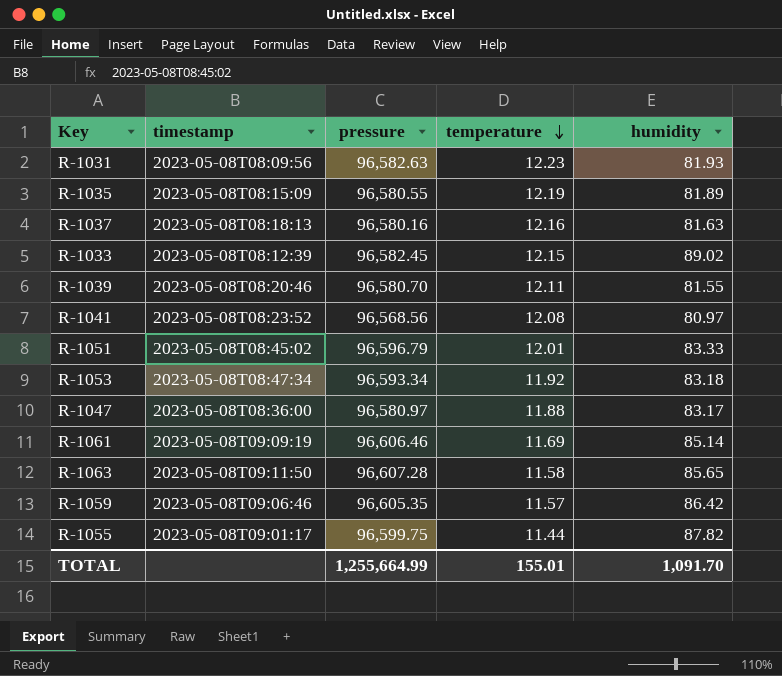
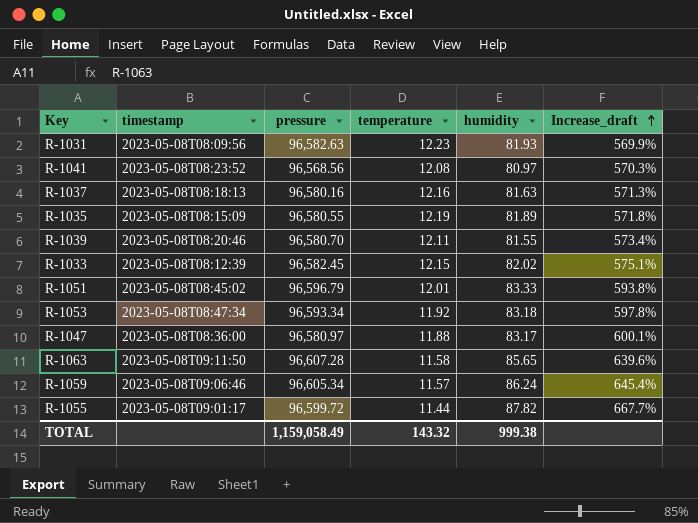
row order: temperature descending -> Increase_draft ascending
column Increase_draft | formula: none -> ([humidity] - [temperature]) / [temperature]
row R-1061: 2023-05-08T09:09:19 | 96,606.46 | 11.69 | 85.14 -> none
R-1033 | humidity: 89.02 -> 82.02
R-1059 | pressure: 96,605.35 -> 96,605.34
R-1059 | humidity: 86.42 -> 86.24
R-1055 | pressure: 96,599.75 -> 96,599.72
TOTAL | pressure: 1,255,664.99 -> 1,159,058.49
TOTAL | temperature: 155.01 -> 143.32
TOTAL | humidity: 1,091.70 -> 999.38

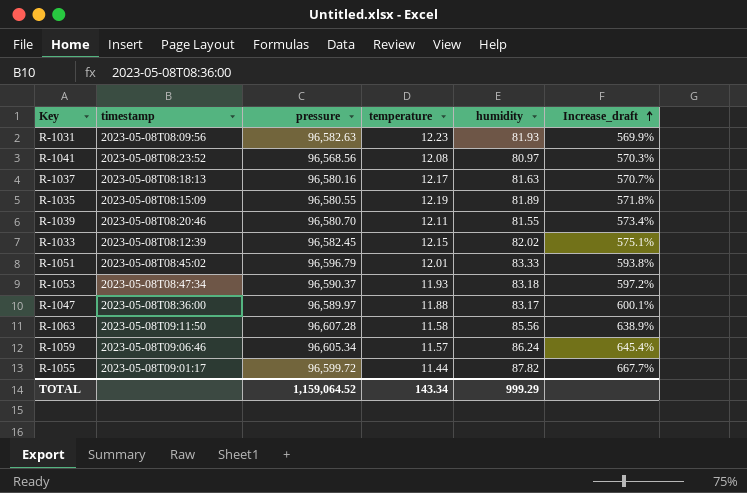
R-1037 | temperature: 12.16 -> 12.17
R-1037 | Increase_draft: 571.3% -> 570.7%
R-1053 | pressure: 96,593.34 -> 96,590.37
R-1053 | temperature: 11.92 -> 11.93
R-1053 | Increase_draft: 597.8% -> 597.2%
R-1047 | pressure: 96,580.97 -> 96,589.97
R-1063 | humidity: 85.65 -> 85.56
R-1063 | Increase_draft: 639.6% -> 638.9%
TOTAL | pressure: 1,159,058.49 -> 1,159,064.52
TOTAL | temperature: 143.32 -> 143.34
TOTAL | humidity: 999.38 -> 999.29

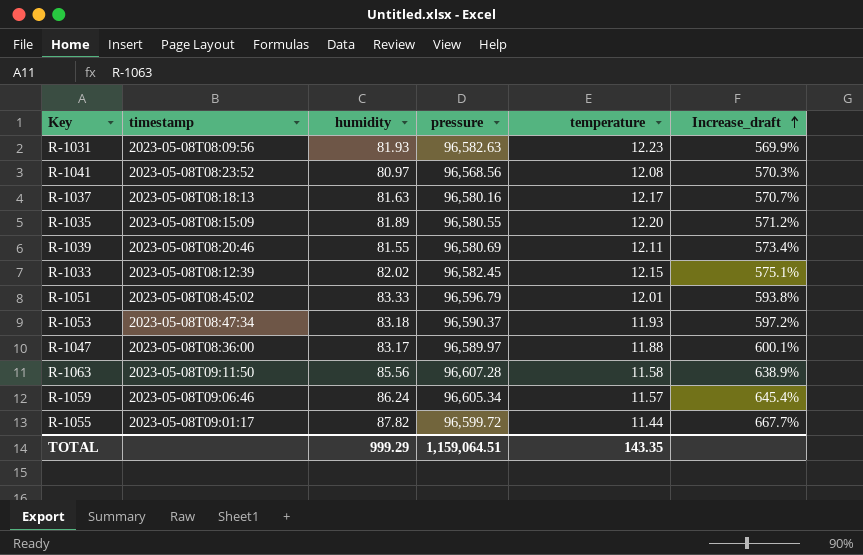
column humidity | position: 5 -> 3
R-1035 | temperature: 12.19 -> 12.20
R-1035 | Increase_draft: 571.8% -> 571.2%
R-1039 | pressure: 96,580.70 -> 96,580.69
TOTAL | pressure: 1,159,064.52 -> 1,159,064.51
TOTAL | temperature: 143.34 -> 143.35

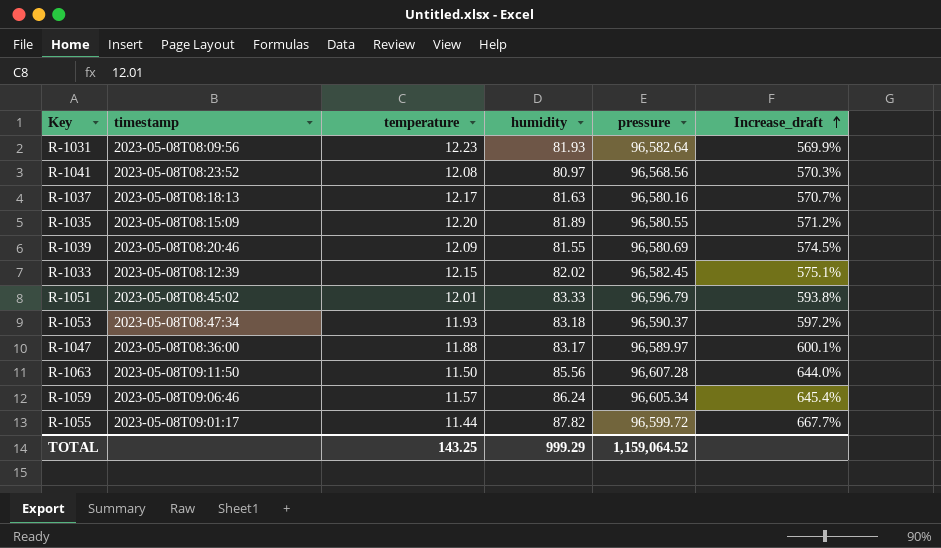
column temperature | position: 5 -> 3
R-1031 | pressure: 96,582.63 -> 96,582.64
R-1039 | temperature: 12.11 -> 12.09
R-1039 | Increase_draft: 573.4% -> 574.5%
R-1063 | temperature: 11.58 -> 11.50
R-1063 | Increase_draft: 638.9% -> 644.0%
TOTAL | temperature: 143.35 -> 143.25
TOTAL | pressure: 1,159,064.51 -> 1,159,064.52

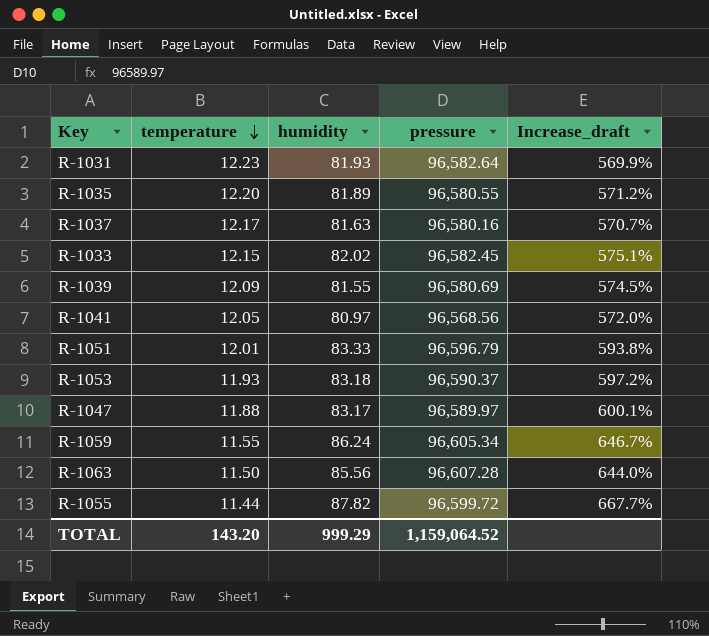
row order: Increase_draft ascending -> temperature descending
column timestamp | position: 2 -> none
R-1041 | temperature: 12.08 -> 12.05
R-1041 | Increase_draft: 570.3% -> 572.0%
R-1059 | temperature: 11.57 -> 11.55
R-1059 | Increase_draft: 645.4% -> 646.7%
TOTAL | temperature: 143.25 -> 143.20

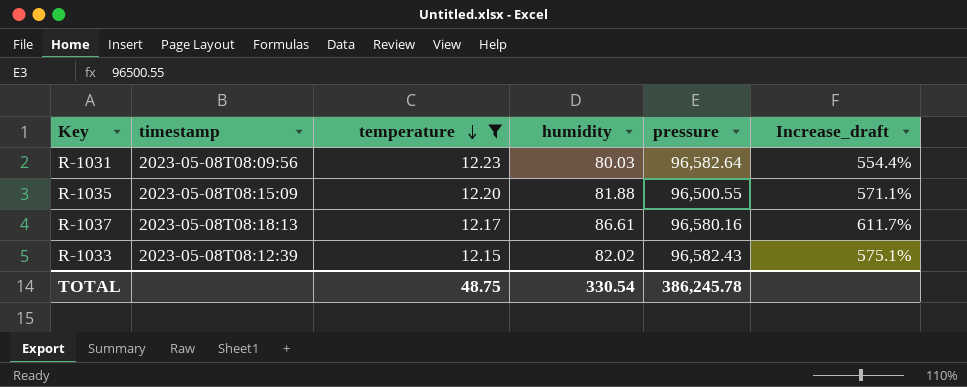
filter: none -> temperature >= 12.15
column timestamp | position: none -> 2
R-1031 | humidity: 81.93 -> 80.03
R-1031 | Increase_draft: 569.9% -> 554.4%
R-1035 | humidity: 81.89 -> 81.88
R-1035 | pressure: 96,580.55 -> 96,500.55
R-1035 | Increase_draft: 571.2% -> 571.1%
R-1037 | humidity: 81.63 -> 86.61
R-1037 | Increase_draft: 570.7% -> 611.7%
R-1033 | pressure: 96,582.45 -> 96,582.43
TOTAL | temperature: 143.20 -> 48.75
TOTAL | humidity: 999.29 -> 330.54
TOTAL | pressure: 1,159,064.52 -> 386,245.78

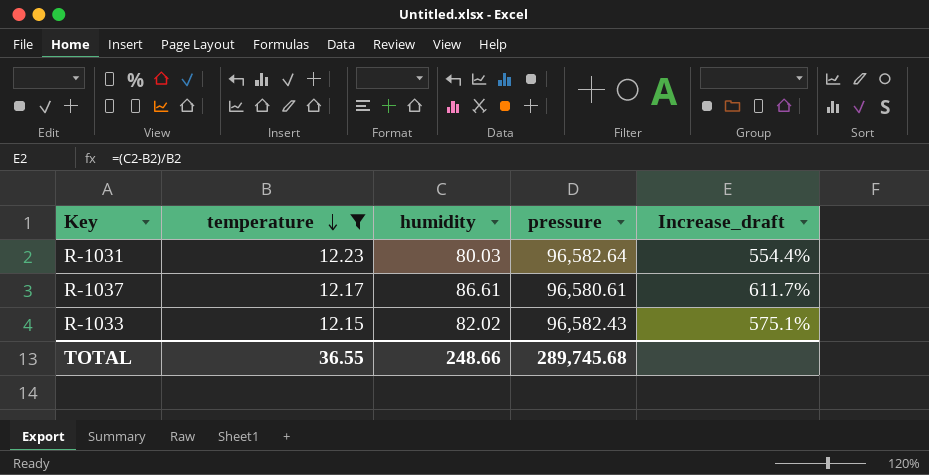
column timestamp | position: 2 -> none
row R-1035: 2023-05-08T08:15:09 | 12.20 | 81.88 | 96,500.55 | 571.1% -> none
R-1037 | pressure: 96,580.16 -> 96,580.61
TOTAL | temperature: 48.75 -> 36.55
TOTAL | humidity: 330.54 -> 248.66
TOTAL | pressure: 386,245.78 -> 289,745.68

